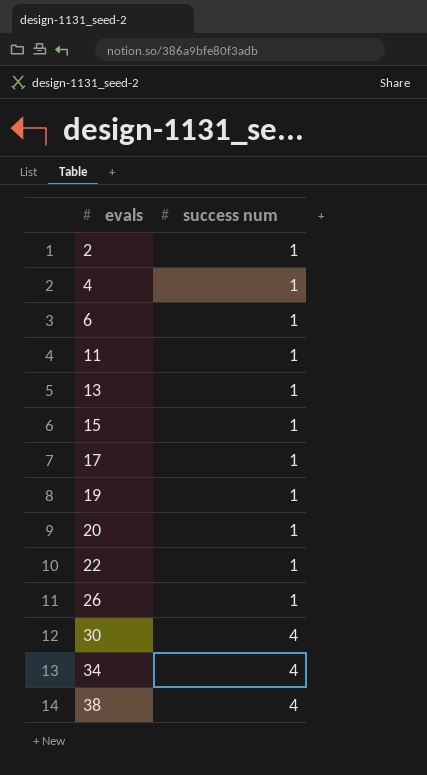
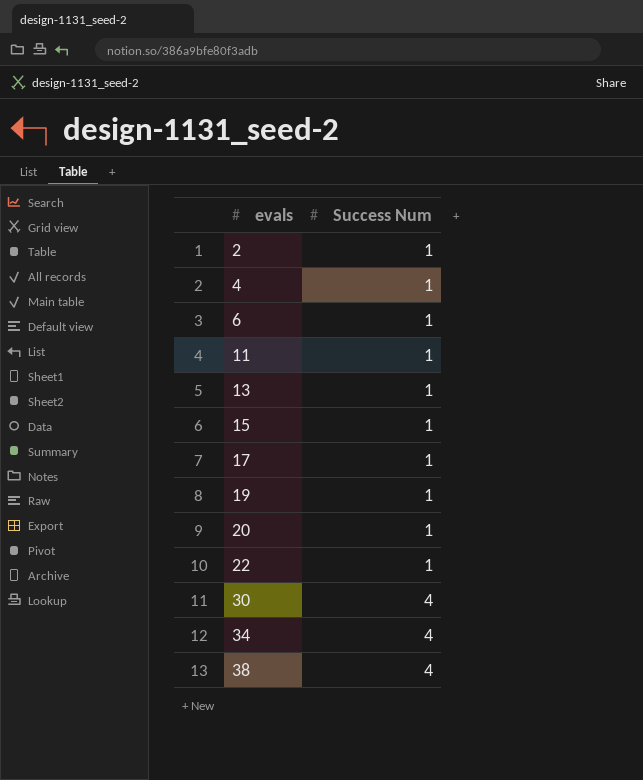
column name: success num -> Success Num
row 26: 1 -> none

